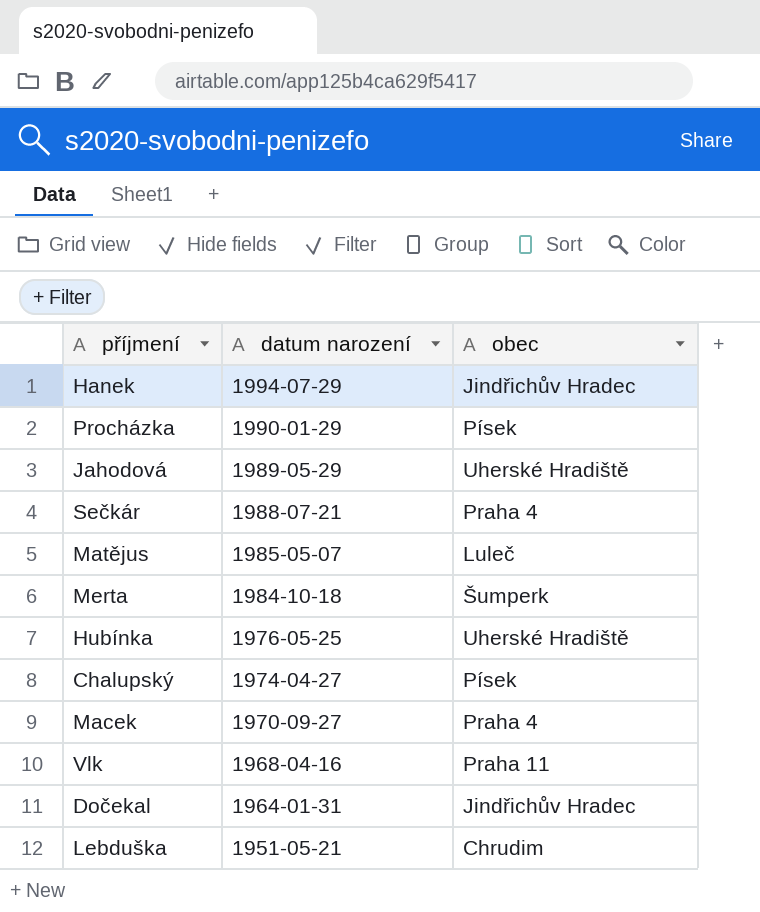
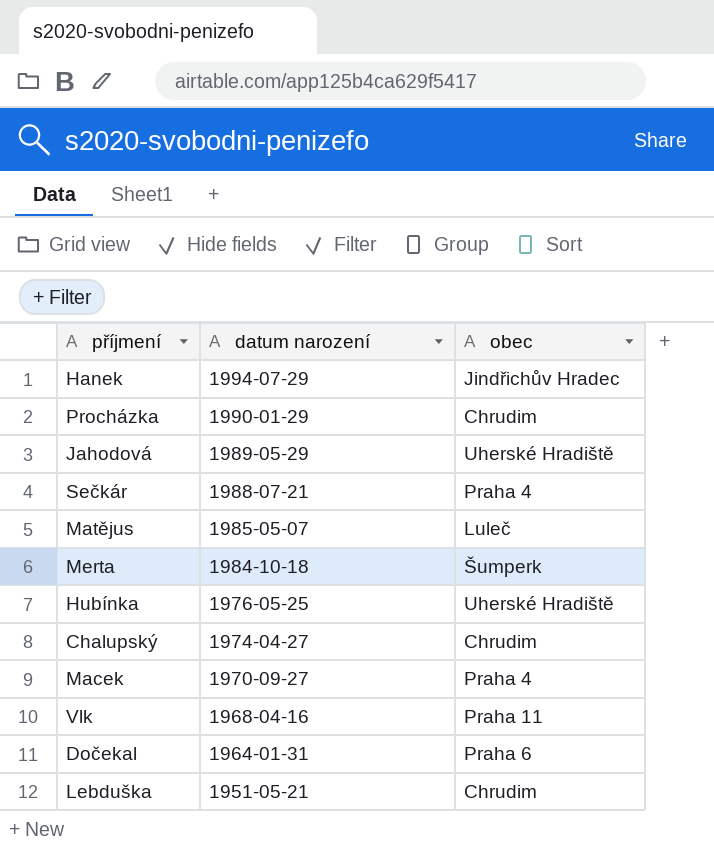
Procházka | obec: Písek -> Chrudim
Chalupský | obec: Písek -> Chrudim
Dočekal | obec: Jindřichův Hradec -> Praha 6

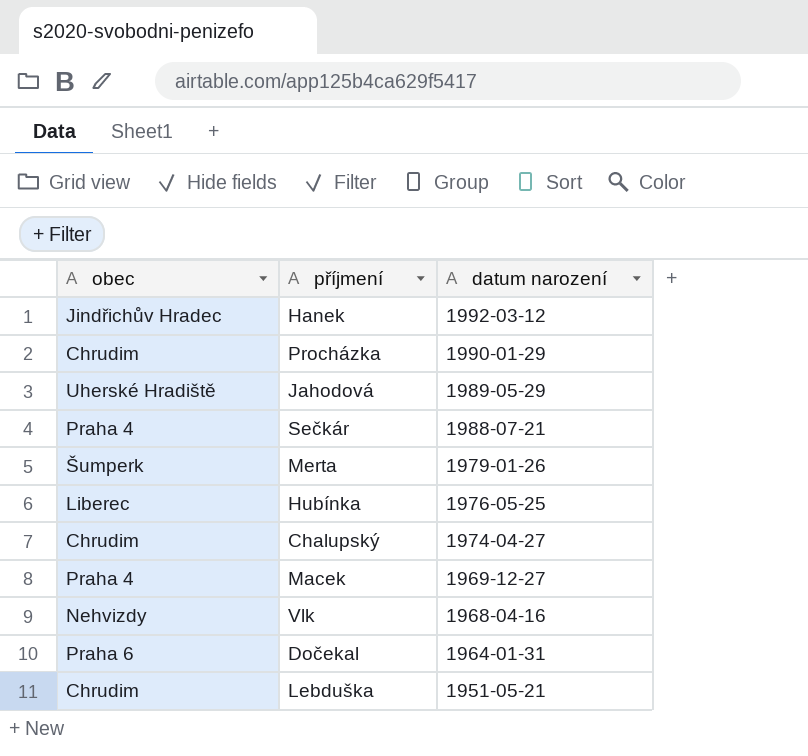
column obec | position: 3 -> 1
row Matějus: 1985-05-07 | Luleč -> none
Hanek | datum narození: 1994-07-29 -> 1992-03-12
Merta | datum narození: 1984-10-18 -> 1979-01-26
Hubínka | obec: Uherské Hradiště -> Liberec
Macek | datum narození: 1970-09-27 -> 1969-12-27
Vlk | obec: Praha 11 -> Nehvizdy

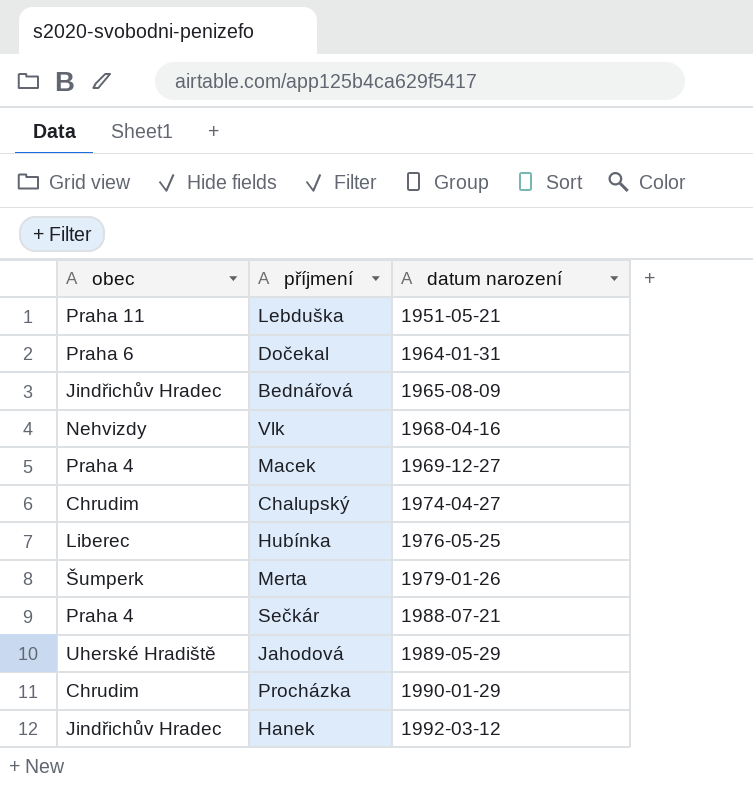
row order: datum narození descending -> datum narození ascending
Lebduška | obec: Chrudim -> Praha 11
row Bednářová: none -> Jindřichův Hradec | 1965-08-09

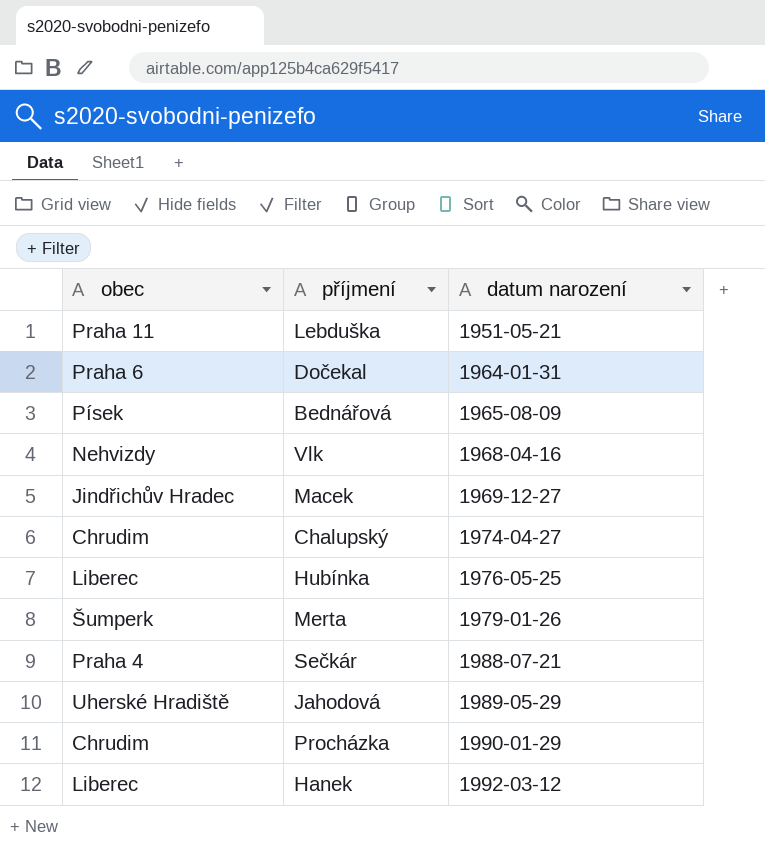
Bednářová | obec: Jindřichův Hradec -> Písek
Macek | obec: Praha 4 -> Jindřichův Hradec
Hanek | obec: Jindřichův Hradec -> Liberec

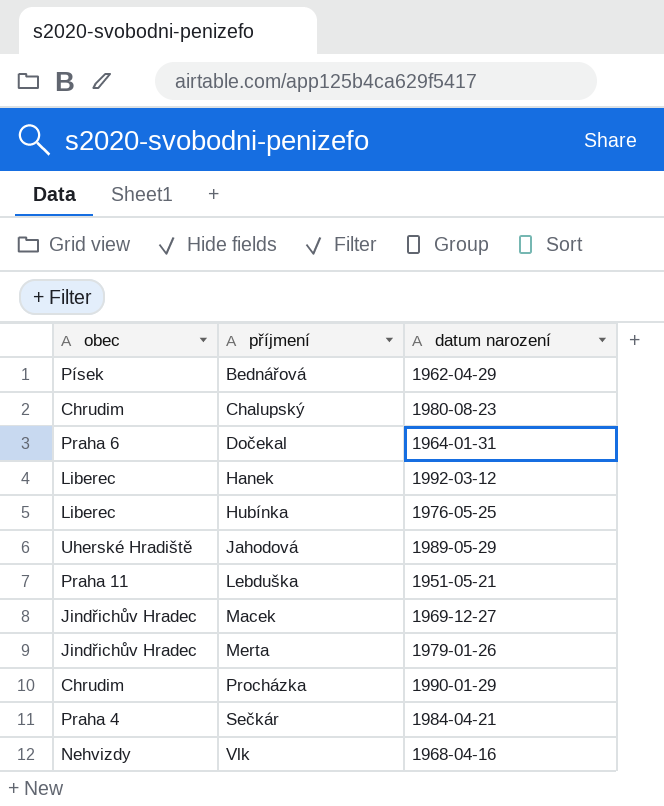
row order: datum narození ascending -> příjmení ascending
Bednářová | datum narození: 1965-08-09 -> 1962-04-29
Chalupský | datum narození: 1974-04-27 -> 1980-08-23
Merta | obec: Šumperk -> Jindřichův Hradec
Sečkár | datum narození: 1988-07-21 -> 1984-04-21

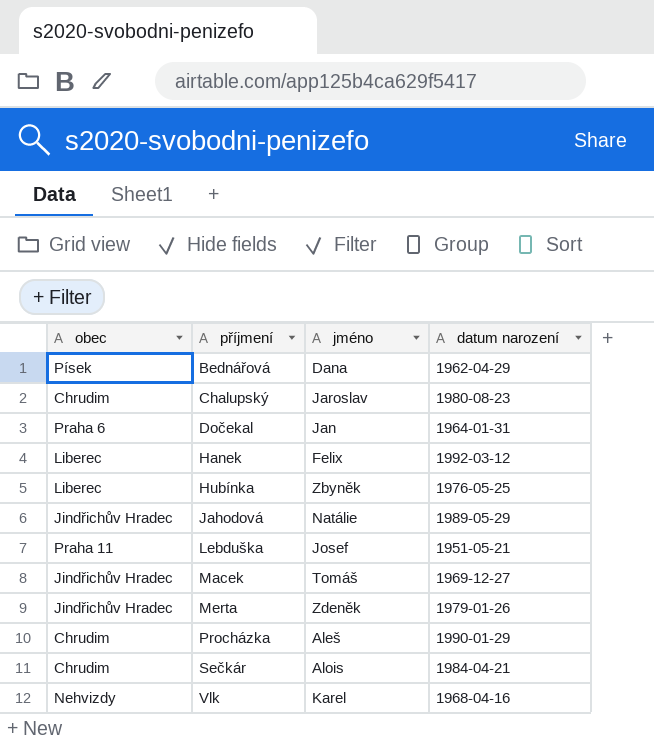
column jméno | position: none -> 3
Jahodová | obec: Uherské Hradiště -> Jindřichův Hradec
Sečkár | obec: Praha 4 -> Chrudim

